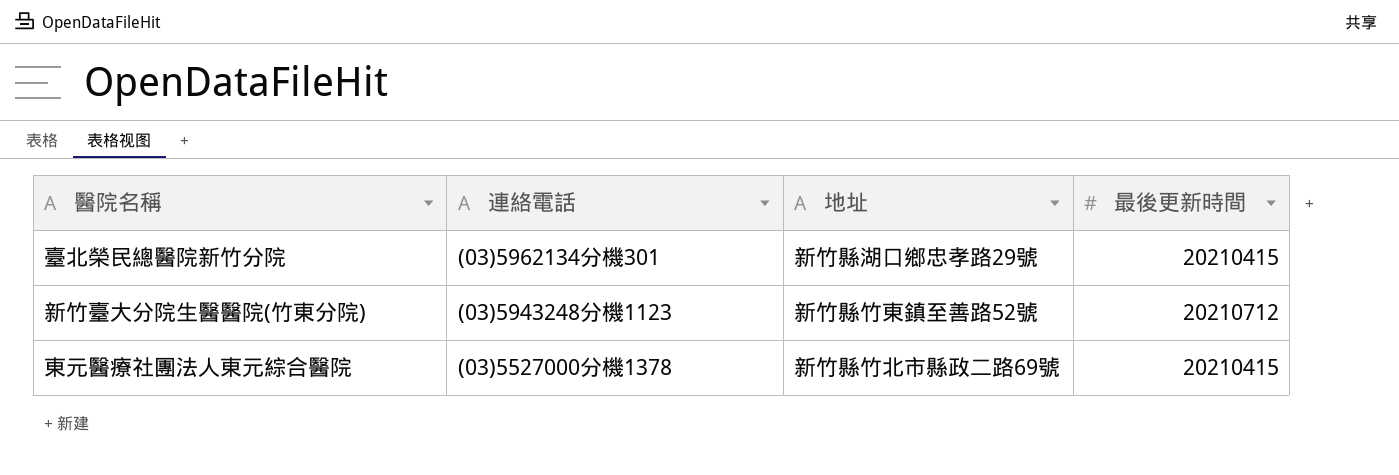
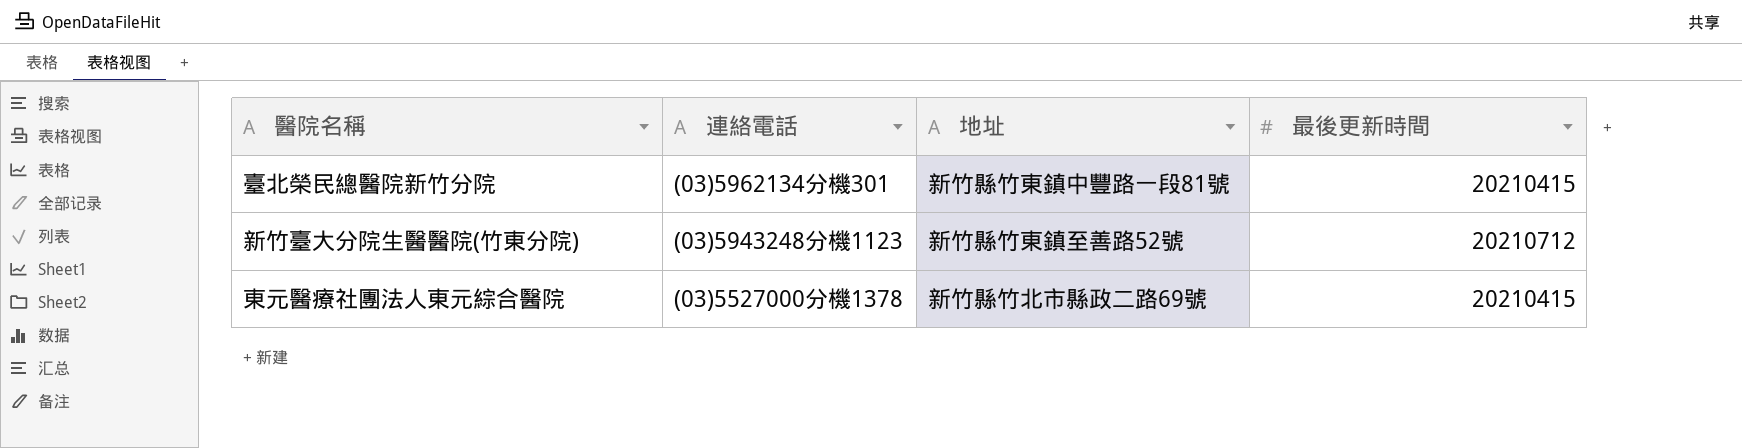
臺北榮民總醫院新竹分院 | 地址: 新竹縣湖口鄉忠孝路29號 -> 新竹縣竹東鎮中豐路一段81號

